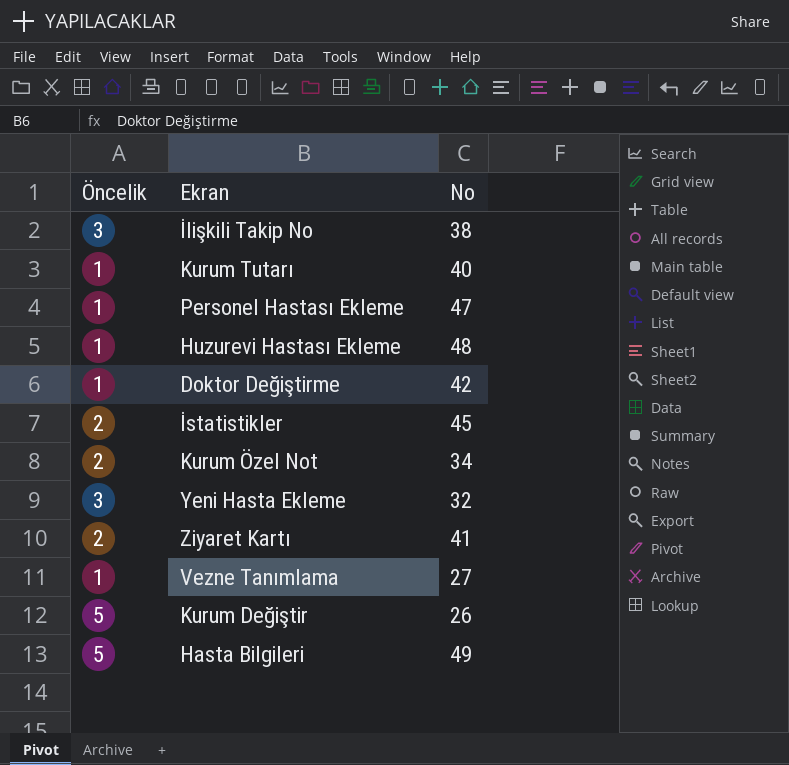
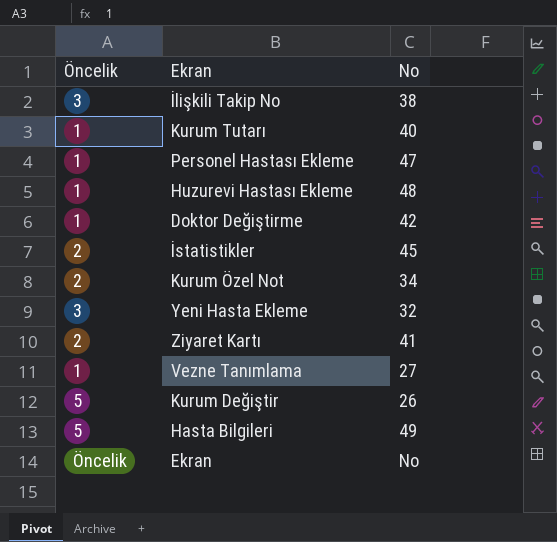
row Ekran: none -> Öncelik | No

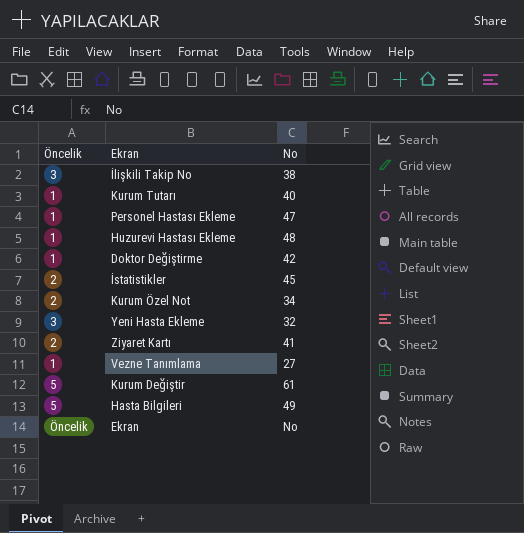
Kurum Değiştir | No: 26 -> 61

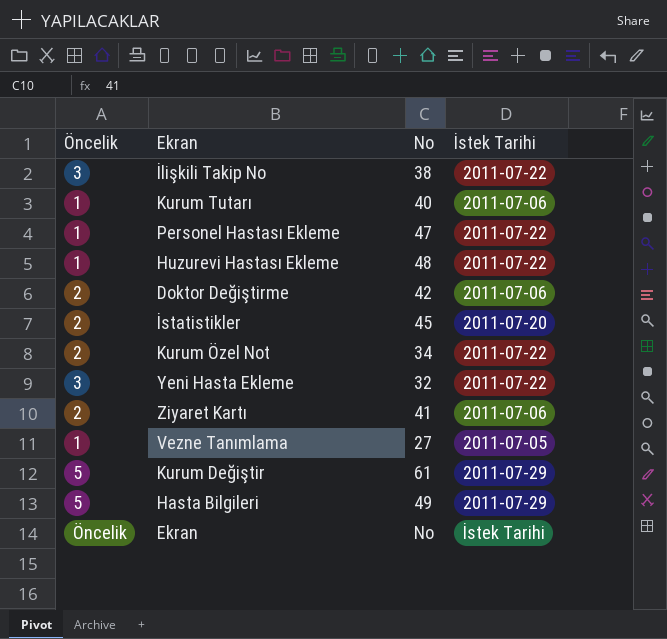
column İstek Tarihi | position: none -> 4
Doktor Değiştirme | Öncelik: 1 -> 2

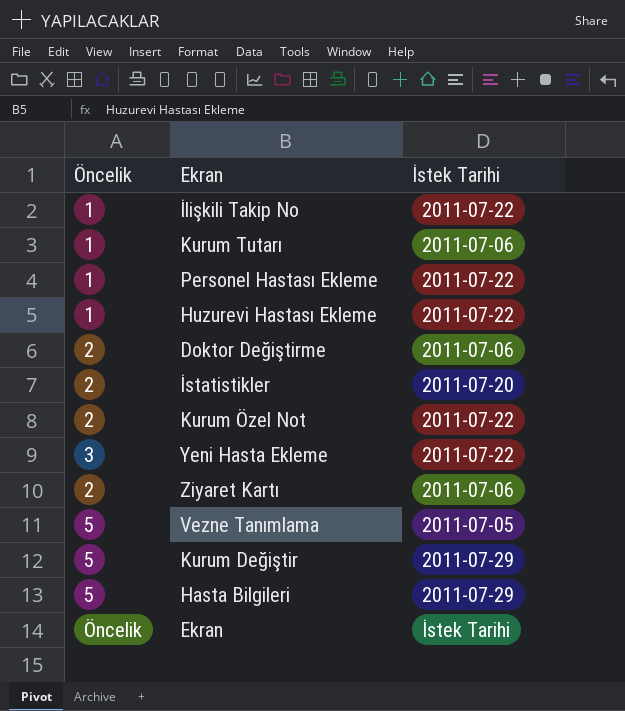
column No | position: 3 -> none
İlişkili Takip No | Öncelik: 3 -> 1
Vezne Tanımlama | Öncelik: 1 -> 5

